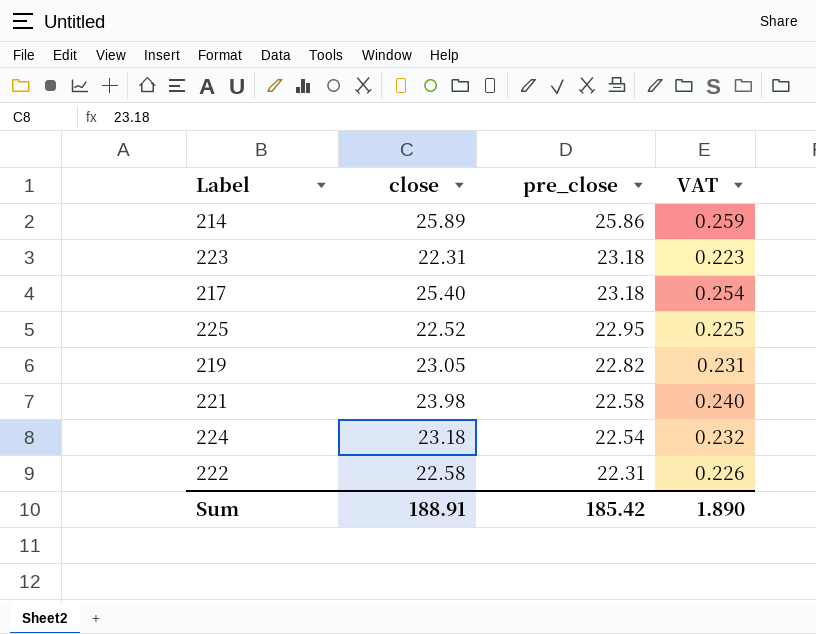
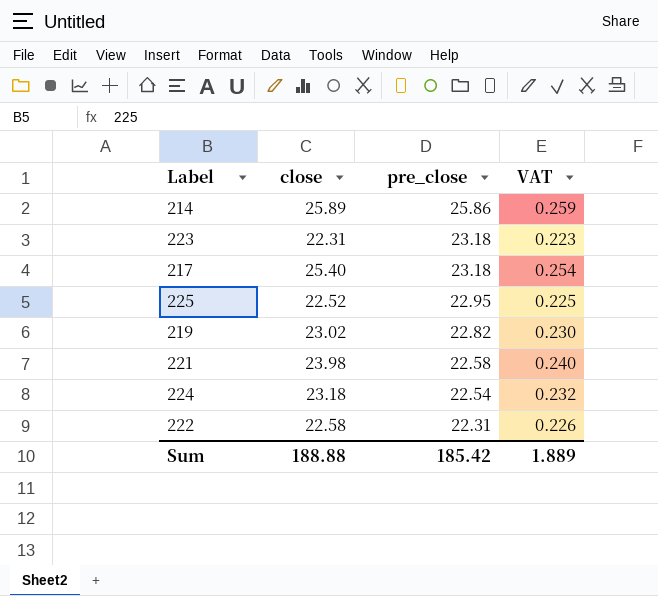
219 | close: 23.05 -> 23.02
219 | VAT: 0.231 -> 0.230
Sum | close: 188.91 -> 188.88
Sum | VAT: 1.890 -> 1.889

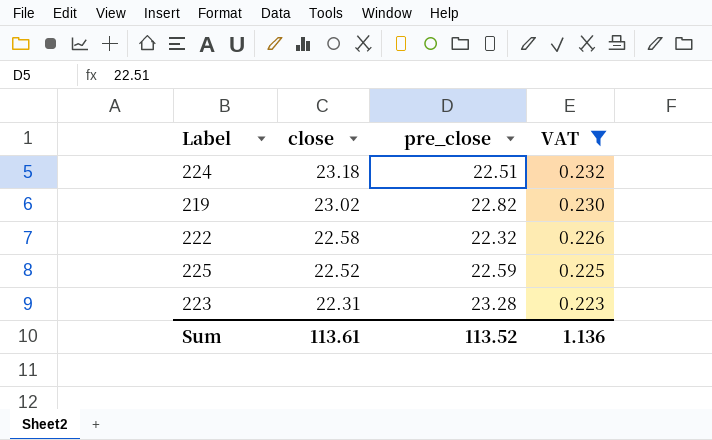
filter: none -> VAT <= 0.232
row order: pre_close descending -> close descending
224 | pre_close: 22.54 -> 22.51
222 | pre_close: 22.31 -> 22.32
225 | pre_close: 22.95 -> 22.59
223 | pre_close: 23.18 -> 23.28
Sum | close: 188.88 -> 113.61
Sum | pre_close: 185.42 -> 113.52
Sum | VAT: 1.889 -> 1.136

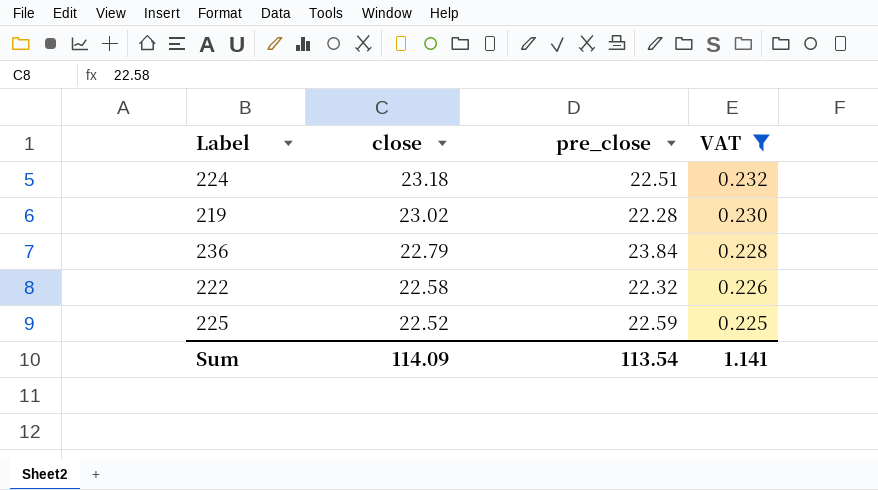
row 223: 22.31 | 23.28 | 0.223 -> none
219 | pre_close: 22.82 -> 22.28
row 236: none -> 22.79 | 23.84 | 0.228
Sum | close: 113.61 -> 114.09
Sum | pre_close: 113.52 -> 113.54
Sum | VAT: 1.136 -> 1.141

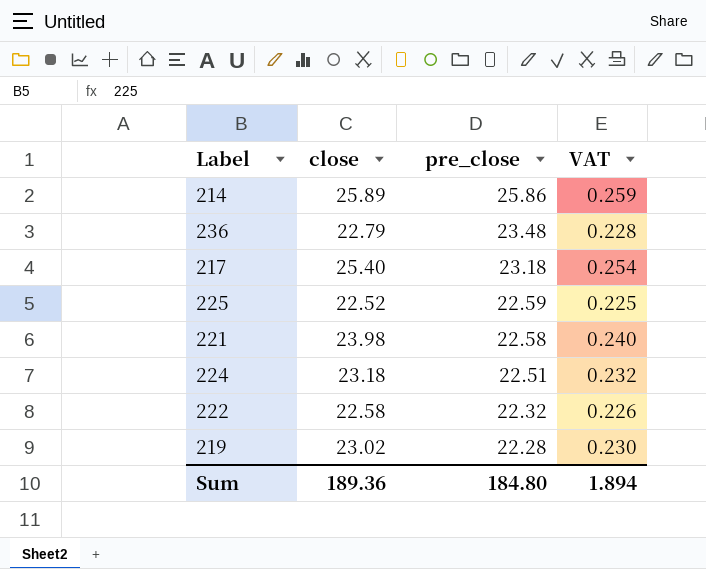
filter: VAT <= 0.232 -> none
row order: close descending -> pre_close descending
236 | pre_close: 23.84 -> 23.48
Sum | close: 114.09 -> 189.36
Sum | pre_close: 113.54 -> 184.80
Sum | VAT: 1.141 -> 1.894

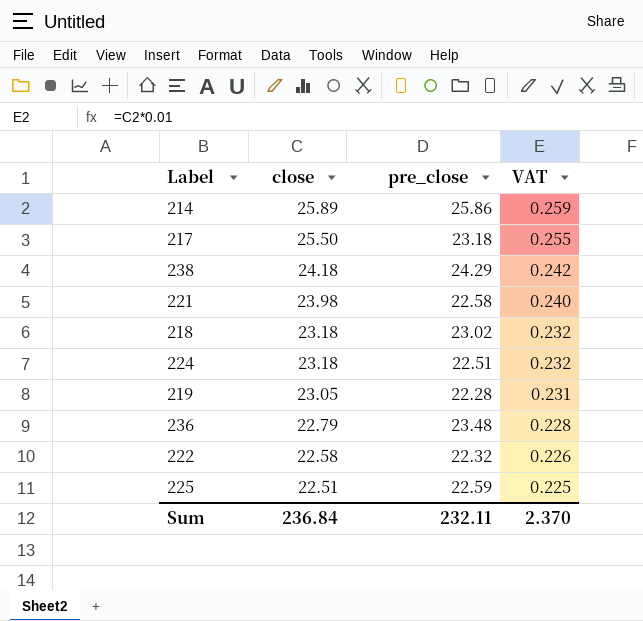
row order: pre_close descending -> close descending
217 | close: 25.40 -> 25.50
217 | VAT: 0.254 -> 0.255
row 238: none -> 24.18 | 24.29 | 0.242
row 218: none -> 23.18 | 23.02 | 0.232
219 | close: 23.02 -> 23.05
219 | VAT: 0.230 -> 0.231
225 | close: 22.52 -> 22.51
Sum | close: 189.36 -> 236.84
Sum | pre_close: 184.80 -> 232.11
Sum | VAT: 1.894 -> 2.370

